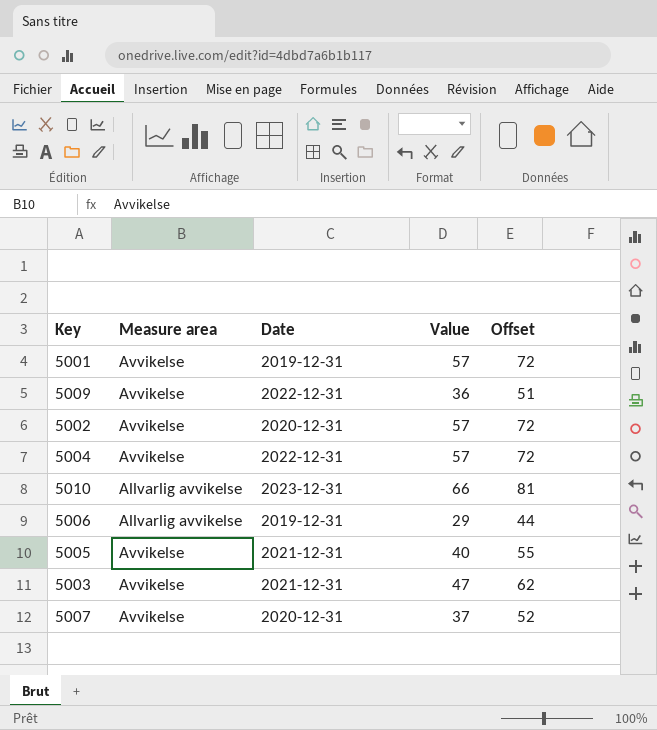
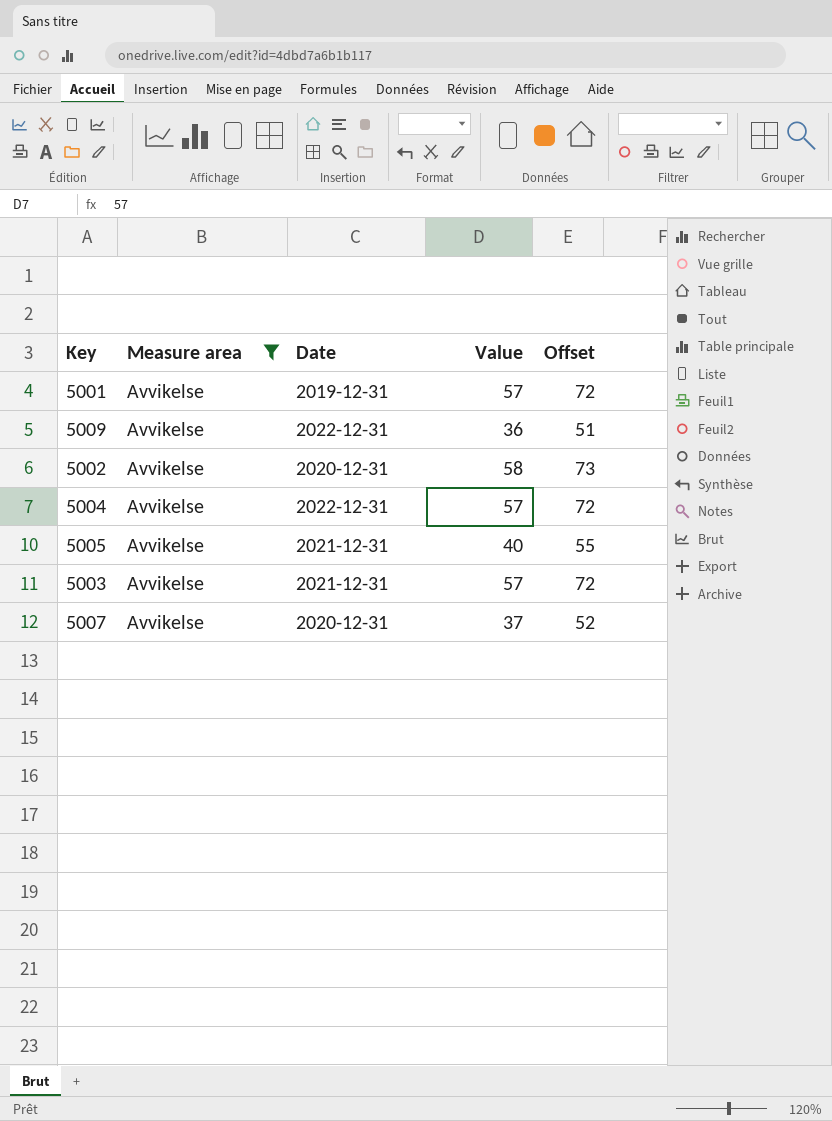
filter: none -> Measure area = Avvikelse
5002 | Value: 57 -> 58
5002 | Offset: 72 -> 73
5003 | Value: 47 -> 57
5003 | Offset: 62 -> 72

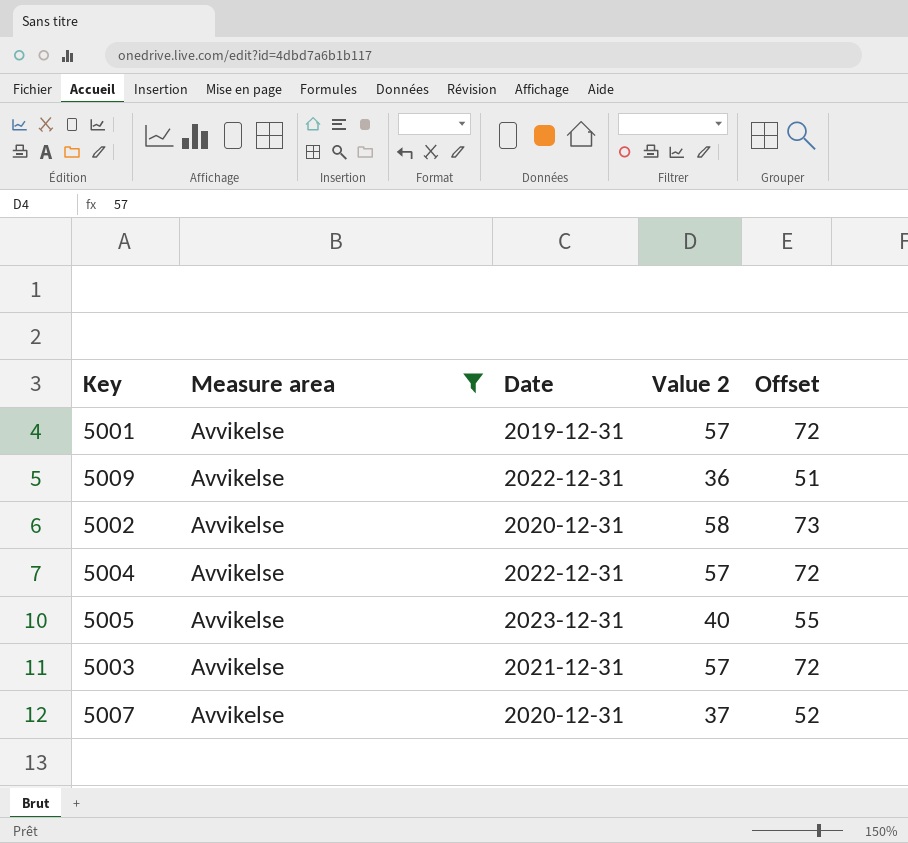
column name: Value -> Value 2
5005 | Date: 2021-12-31 -> 2023-12-31

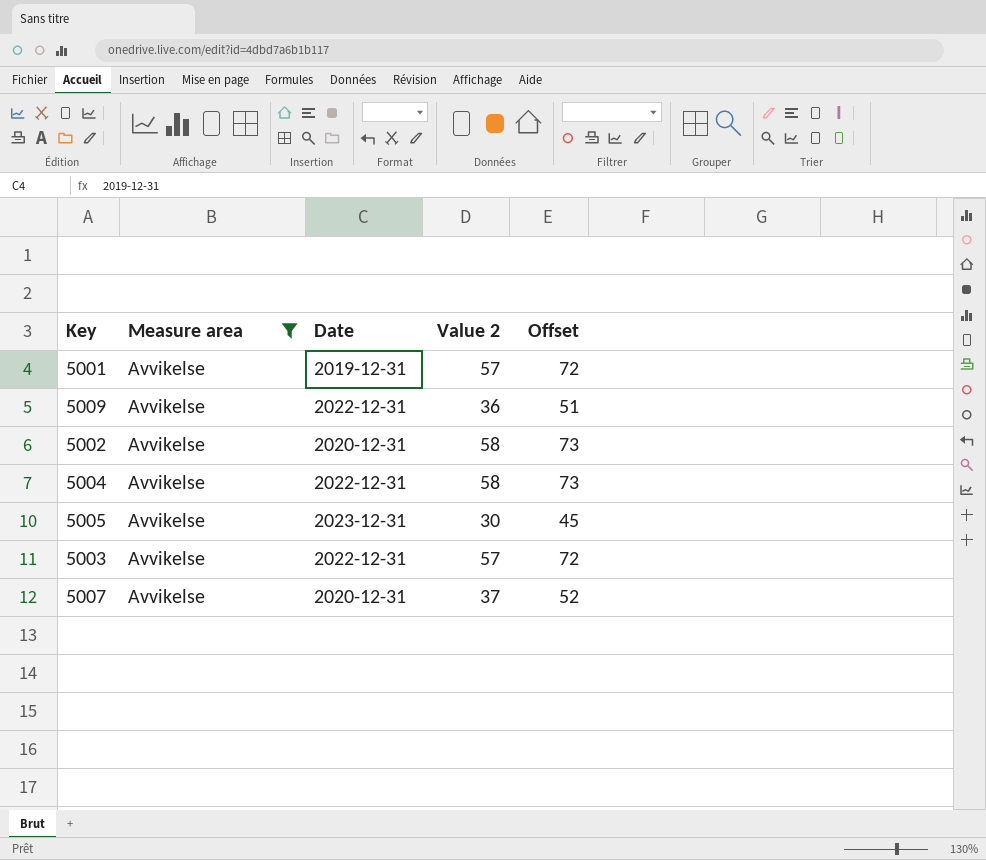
5004 | Value 2: 57 -> 58
5004 | Offset: 72 -> 73
5005 | Value 2: 40 -> 30
5005 | Offset: 55 -> 45
5003 | Date: 2021-12-31 -> 2022-12-31

